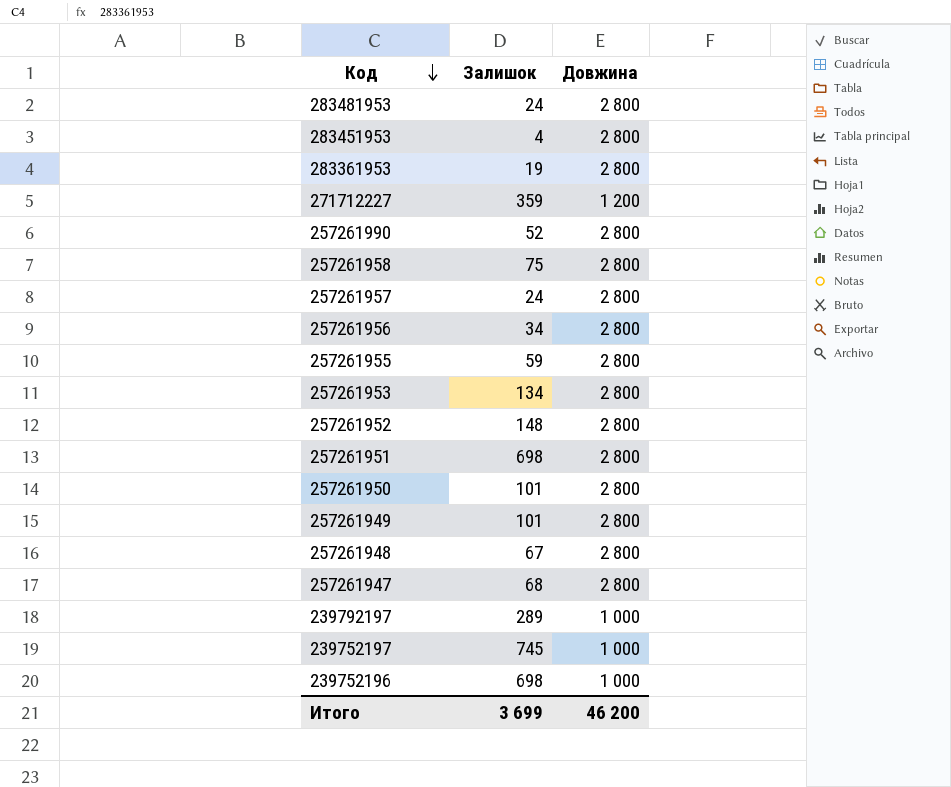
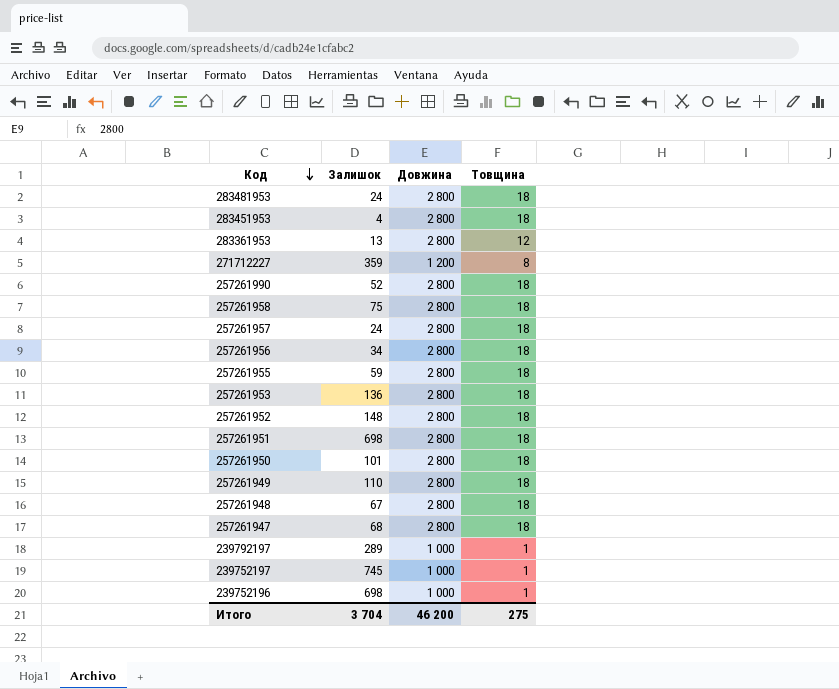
column Товщина | position: none -> 4
283361953 | Залишок: 19 -> 13
257261953 | Залишок: 134 -> 136
257261949 | Залишок: 101 -> 110
Итого | Залишок: 3 699 -> 3 704

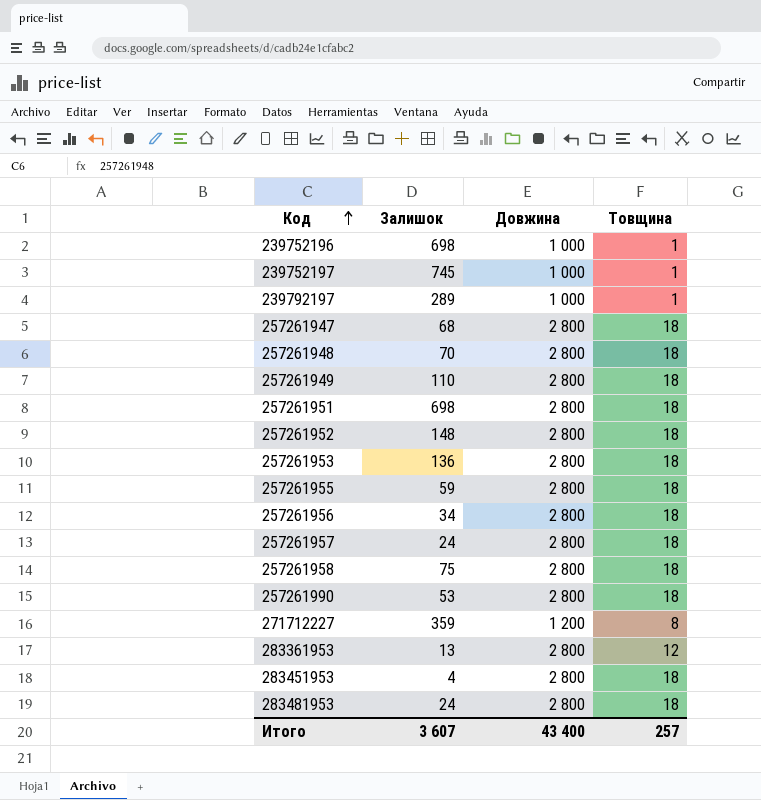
row order: Код descending -> Код ascending
row 257261950: 101 | 2 800 | 18 -> none
257261948 | Залишок: 67 -> 70
257261990 | Залишок: 52 -> 53
Итого | Залишок: 3 704 -> 3 607
Итого | Довжина: 46 200 -> 43 400
Итого | Товщина: 275 -> 257

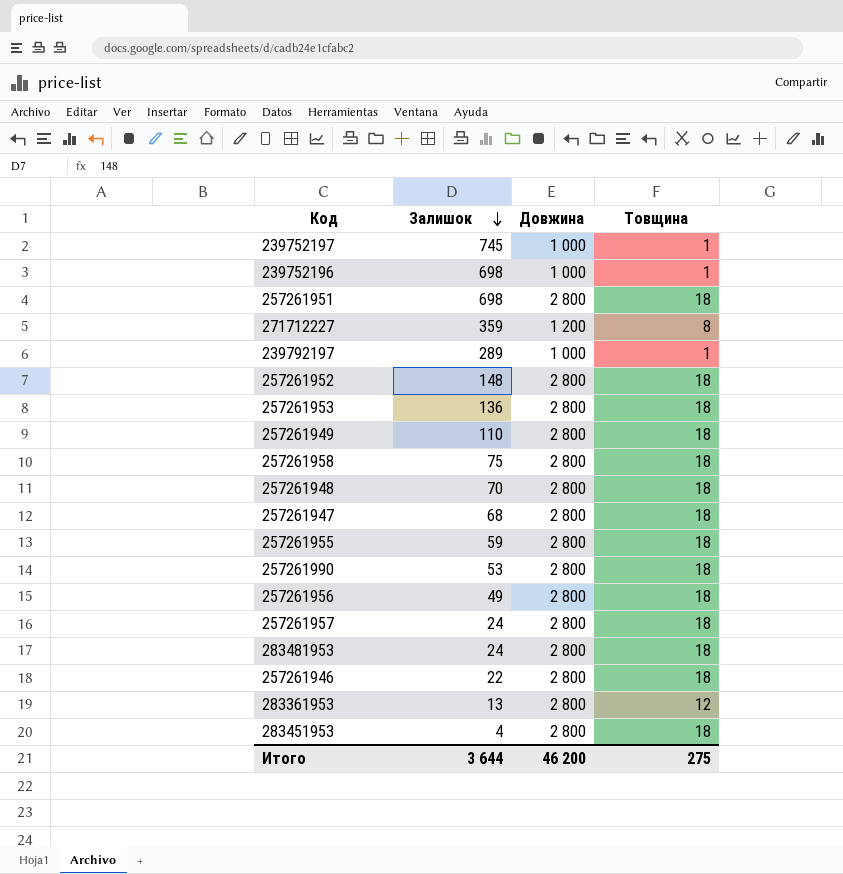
row order: Код ascending -> Залишок descending
257261956 | Залишок: 34 -> 49
row 257261946: none -> 22 | 2 800 | 18
Итого | Залишок: 3 607 -> 3 644
Итого | Довжина: 43 400 -> 46 200
Итого | Товщина: 257 -> 275

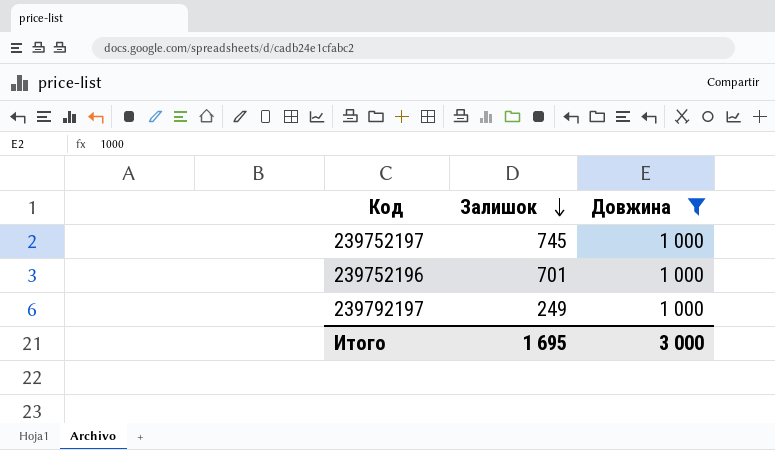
filter: none -> Довжина = 1 000
column Товщина | position: 4 -> none
239752196 | Залишок: 698 -> 701
239792197 | Залишок: 289 -> 249
Итого | Залишок: 3 644 -> 1 695
Итого | Довжина: 46 200 -> 3 000

